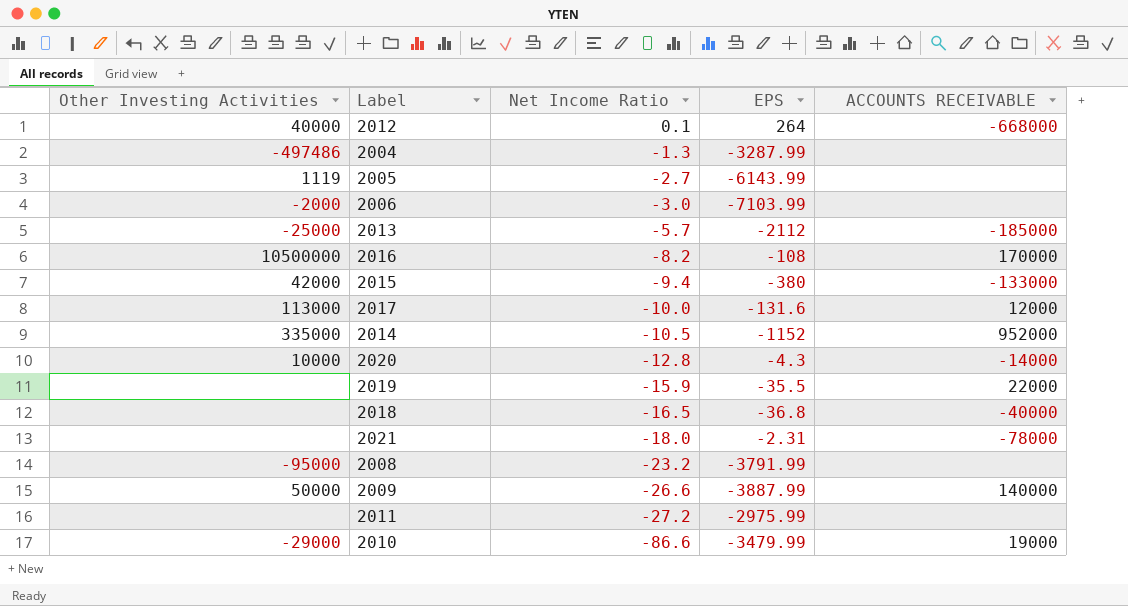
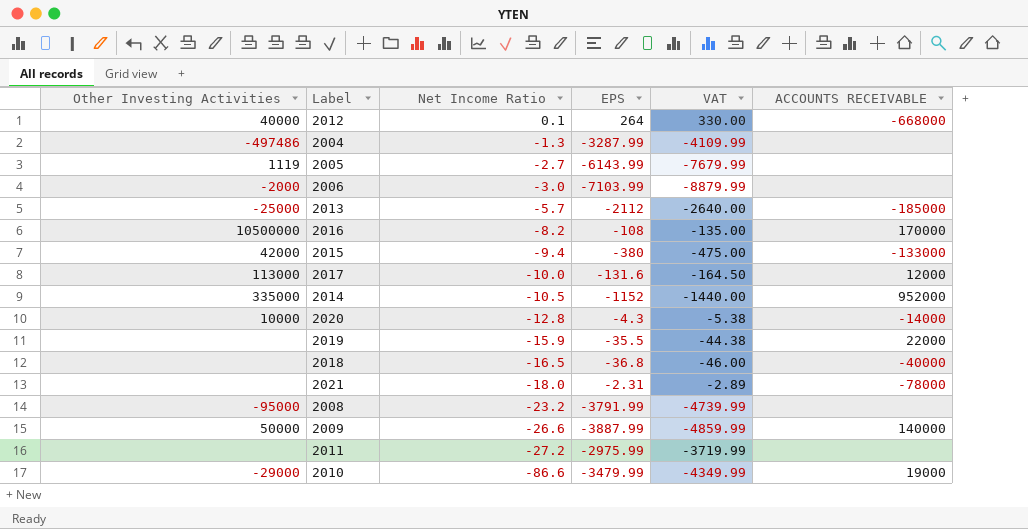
column VAT | formula: none -> [EPS] * 1.25

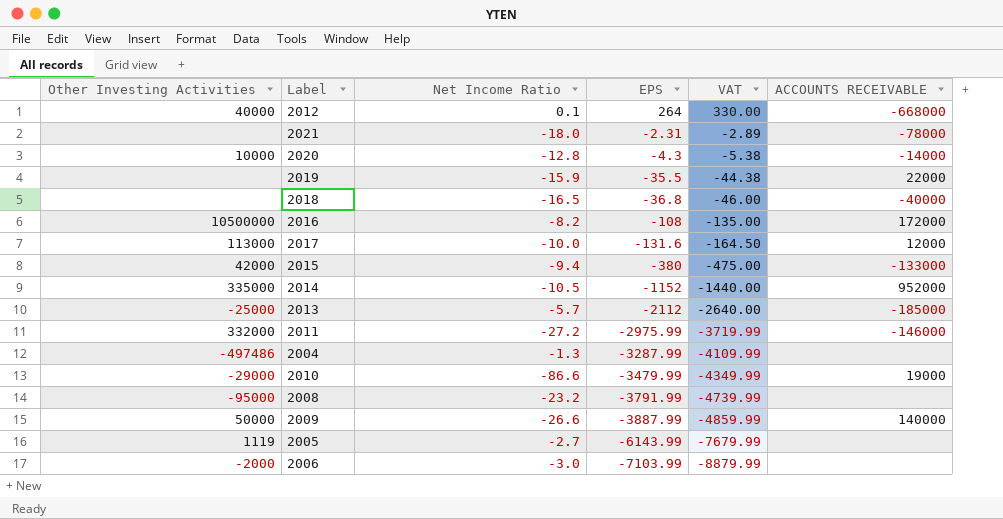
row order: Net Income Ratio descending -> EPS descending
2016 | ACCOUNTS RECEIVABLE: 170000 -> 172000
2011 | Other Investing Activities: none -> 332000
2011 | ACCOUNTS RECEIVABLE: none -> -146000

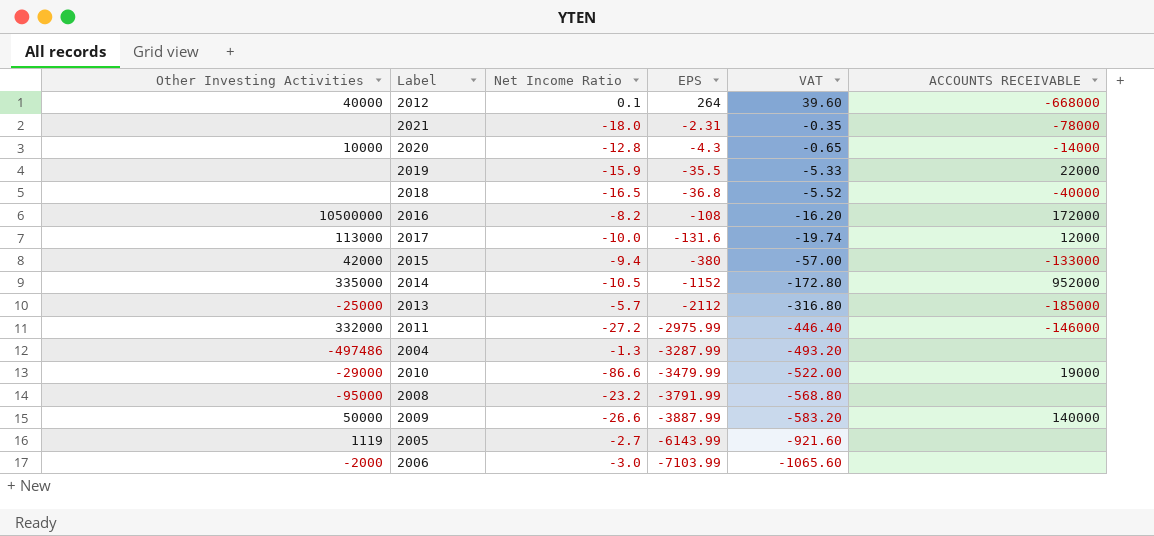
column VAT | formula: [EPS] * 1.25 -> [EPS] * 0.15

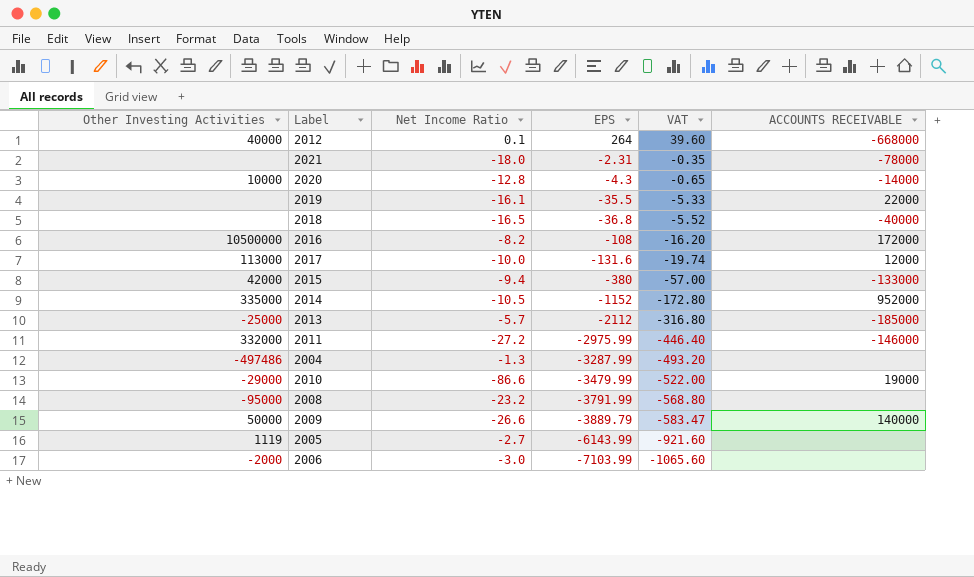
2019 | Net Income Ratio: -15.9 -> -16.1
2009 | EPS: -3887.99 -> -3889.79
2009 | VAT: -583.20 -> -583.47

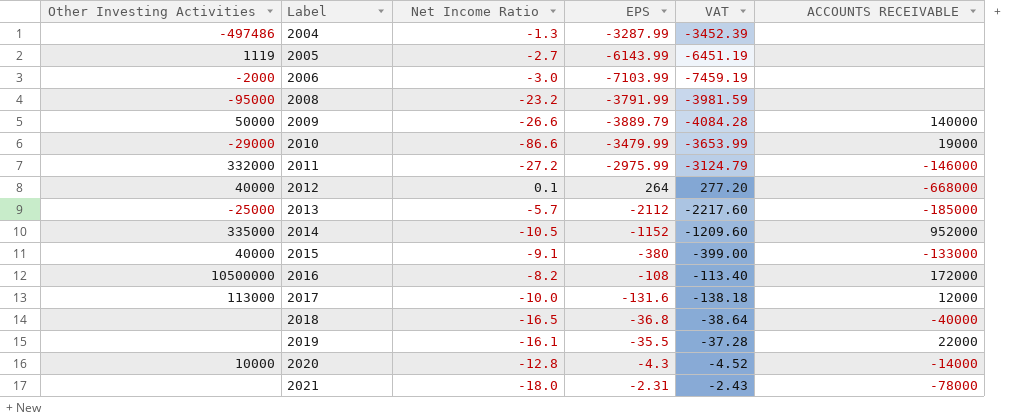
row order: EPS descending -> Label ascending
column VAT | formula: [EPS] * 0.15 -> [EPS] * 1.05
2015 | Other Investing Activities: 42000 -> 40000
2015 | Net Income Ratio: -9.4 -> -9.1

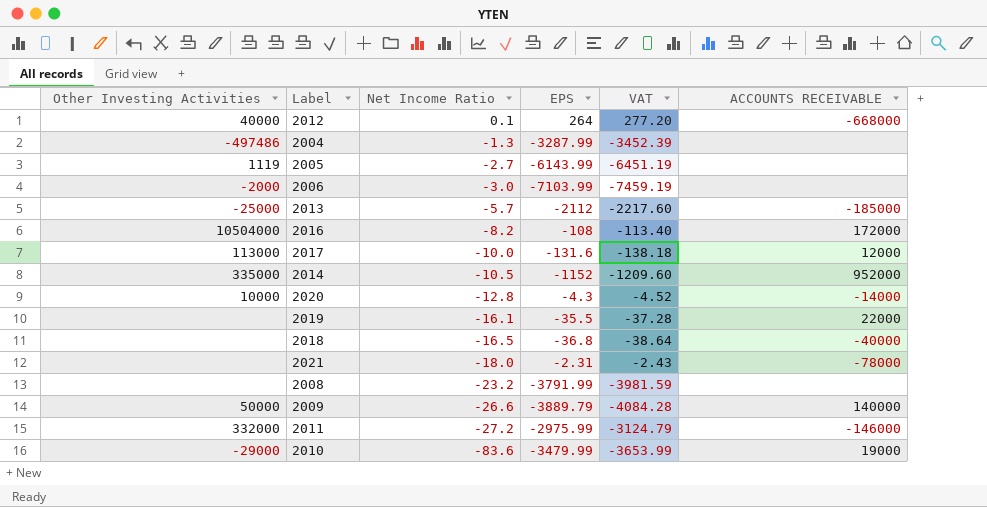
row order: Label ascending -> Net Income Ratio descending
row 2015: 40000 | -9.1 | -380 | -399.00 | -133000 -> none
2016 | Other Investing Activities: 10500000 -> 10504000
2008 | Other Investing Activities: -95000 -> none
2010 | Net Income Ratio: -86.6 -> -83.6

